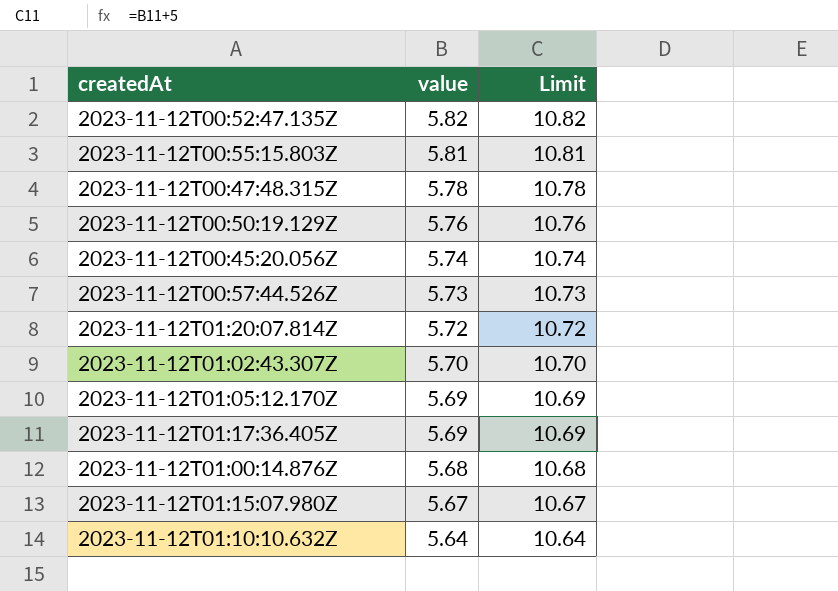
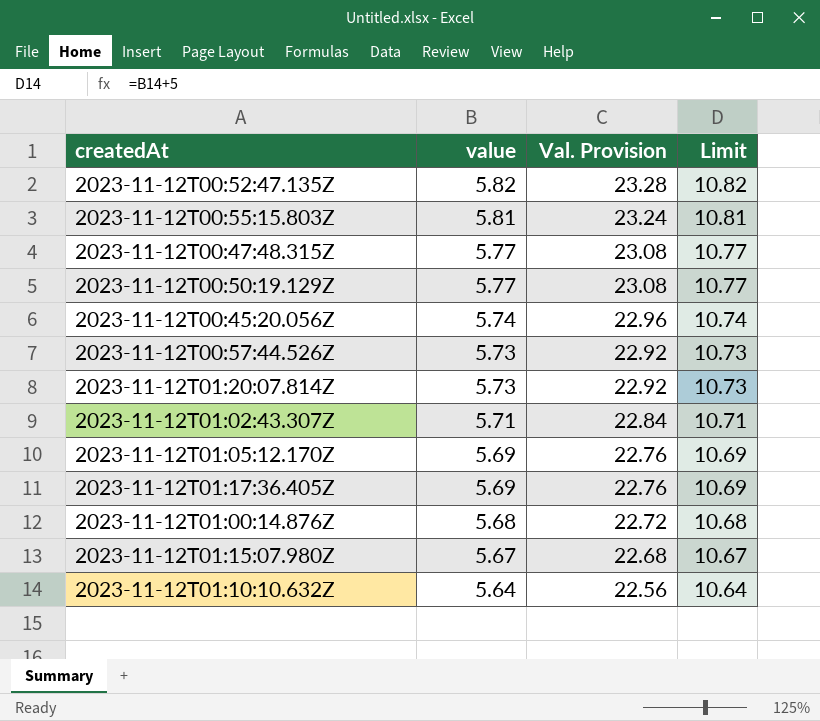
column Val. Provision | formula: none -> [value] * 4
2023-11-12T00:47:48.315Z | value: 5.78 -> 5.77
2023-11-12T00:47:48.315Z | Limit: 10.78 -> 10.77
2023-11-12T00:50:19.129Z | value: 5.76 -> 5.77
2023-11-12T00:50:19.129Z | Limit: 10.76 -> 10.77
2023-11-12T01:20:07.814Z | value: 5.72 -> 5.73
2023-11-12T01:20:07.814Z | Limit: 10.72 -> 10.73
2023-11-12T01:02:43.307Z | value: 5.70 -> 5.71
2023-11-12T01:02:43.307Z | Limit: 10.70 -> 10.71

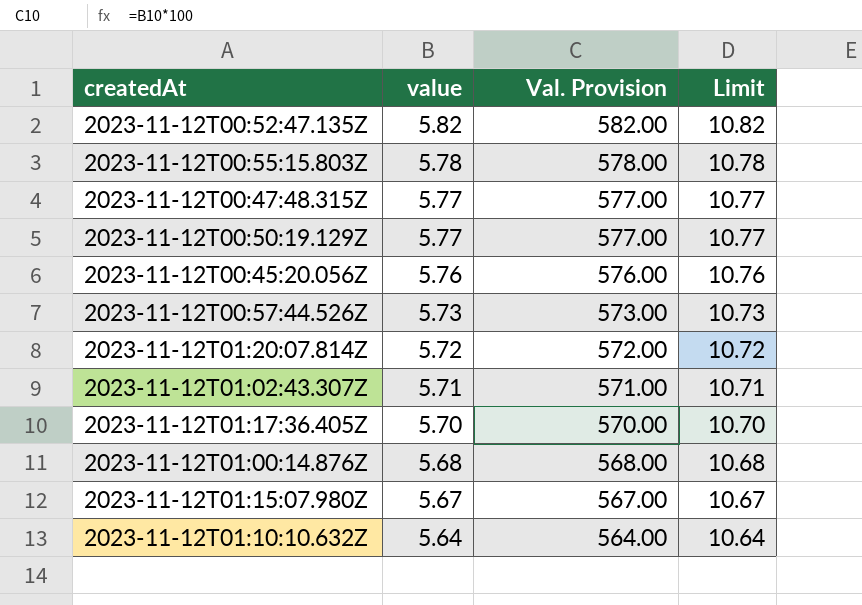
column Val. Provision | formula: [value] * 4 -> [value] * 100
row 2023-11-12T01:05:12.170Z: 5.69 | 22.76 | 10.69 -> none
2023-11-12T00:55:15.803Z | value: 5.81 -> 5.78
2023-11-12T00:55:15.803Z | Limit: 10.81 -> 10.78
2023-11-12T00:45:20.056Z | value: 5.74 -> 5.76
2023-11-12T00:45:20.056Z | Limit: 10.74 -> 10.76
2023-11-12T01:20:07.814Z | value: 5.73 -> 5.72
2023-11-12T01:20:07.814Z | Limit: 10.73 -> 10.72
2023-11-12T01:17:36.405Z | value: 5.69 -> 5.70
2023-11-12T01:17:36.405Z | Limit: 10.69 -> 10.70

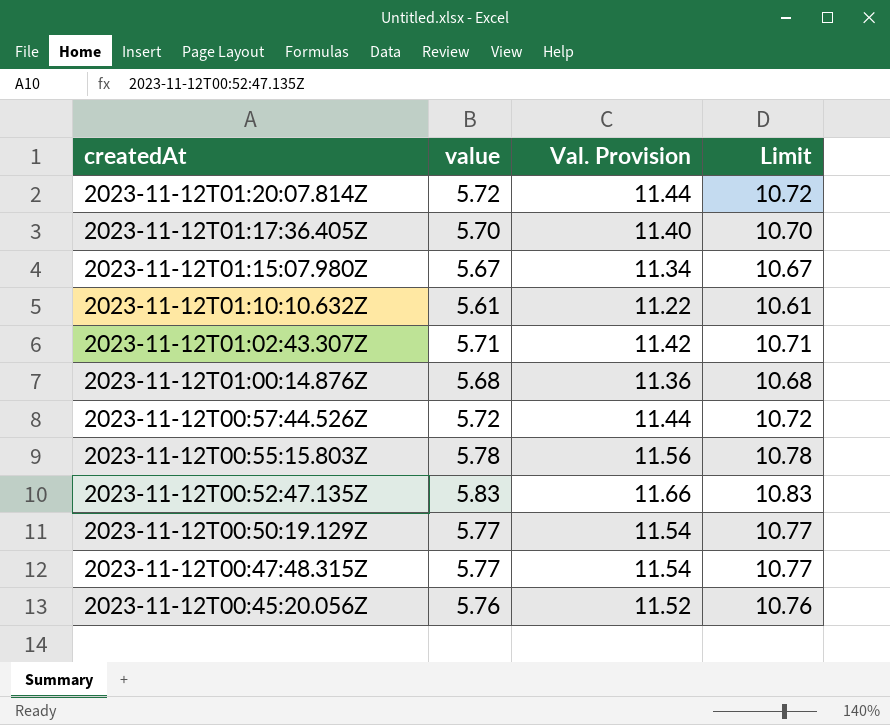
row order: value descending -> createdAt descending
column Val. Provision | formula: [value] * 100 -> [value] * 2
2023-11-12T01:10:10.632Z | value: 5.64 -> 5.61
2023-11-12T01:10:10.632Z | Limit: 10.64 -> 10.61
2023-11-12T00:57:44.526Z | value: 5.73 -> 5.72
2023-11-12T00:57:44.526Z | Limit: 10.73 -> 10.72
2023-11-12T00:52:47.135Z | value: 5.82 -> 5.83
2023-11-12T00:52:47.135Z | Limit: 10.82 -> 10.83

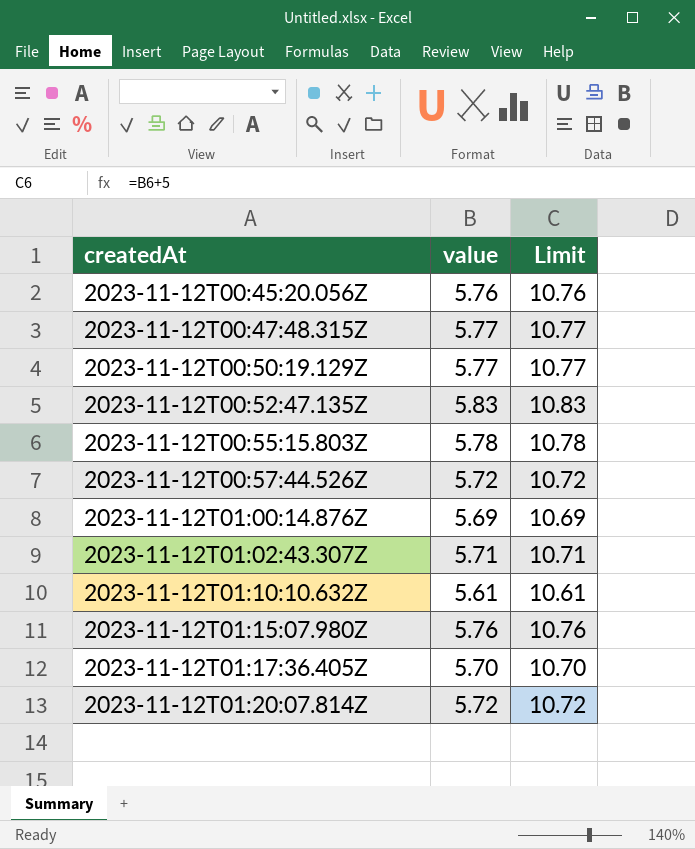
row order: createdAt descending -> createdAt ascending
column Val. Provision | formula: [value] * 2 -> none
2023-11-12T01:00:14.876Z | value: 5.68 -> 5.69
2023-11-12T01:00:14.876Z | Limit: 10.68 -> 10.69
2023-11-12T01:15:07.980Z | value: 5.67 -> 5.76
2023-11-12T01:15:07.980Z | Limit: 10.67 -> 10.76

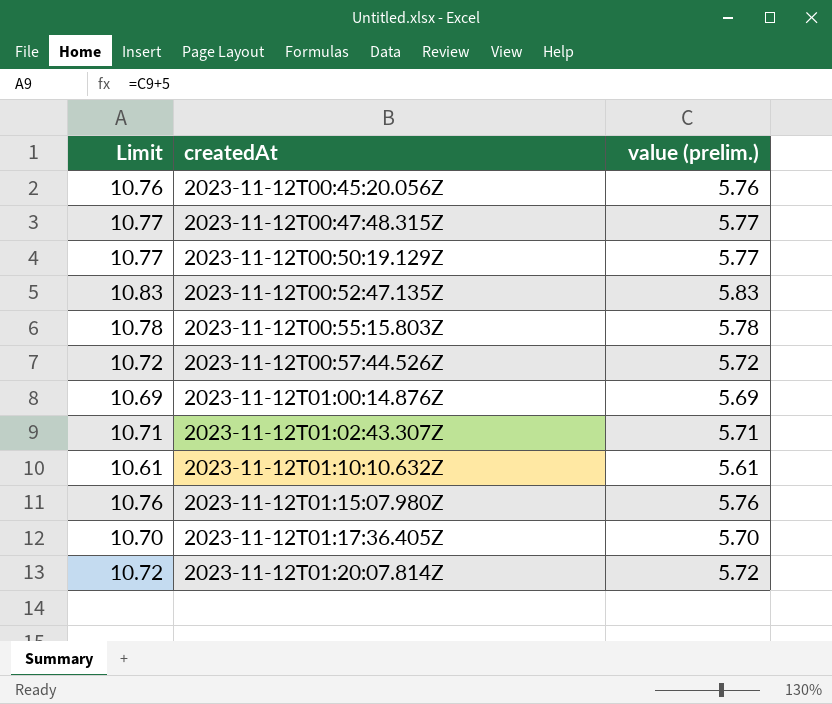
column Limit | position: 3 -> 1
column name: value -> value (prelim.)

